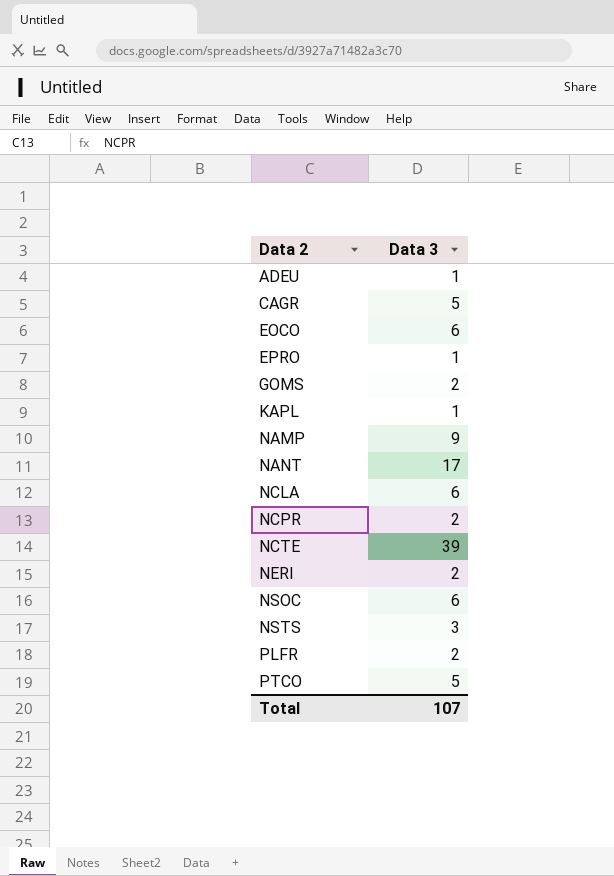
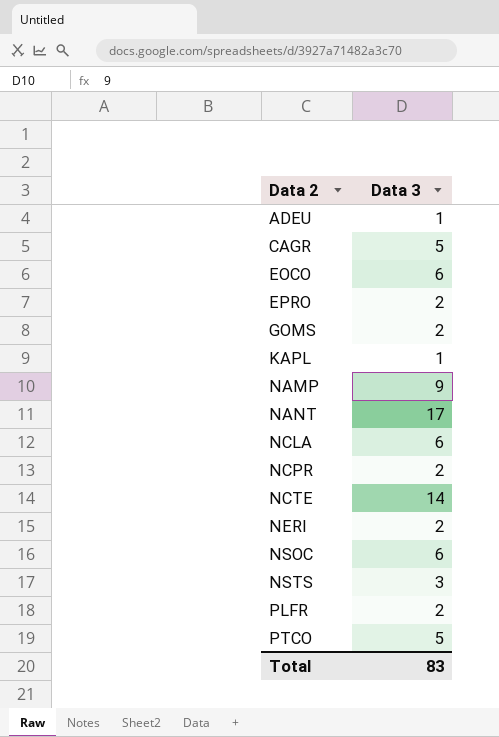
EPRO | Data 3: 1 -> 2
NCTE | Data 3: 39 -> 14
Total | Data 3: 107 -> 83

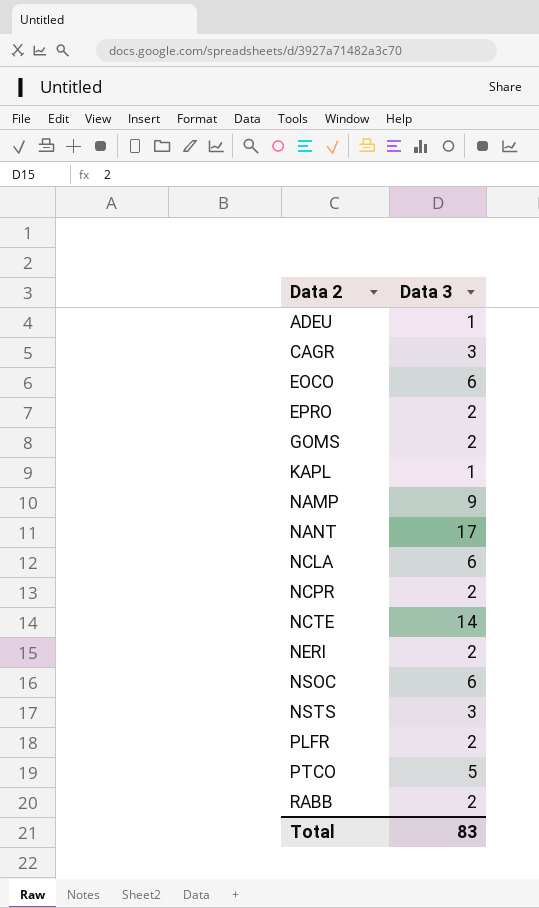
CAGR | Data 3: 5 -> 3
row RABB: none -> 2

